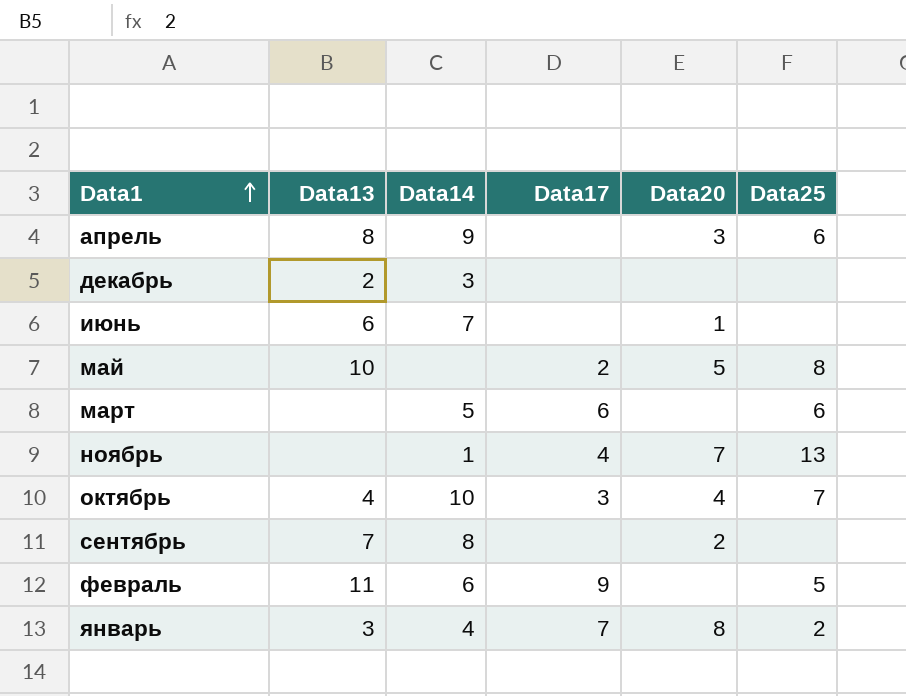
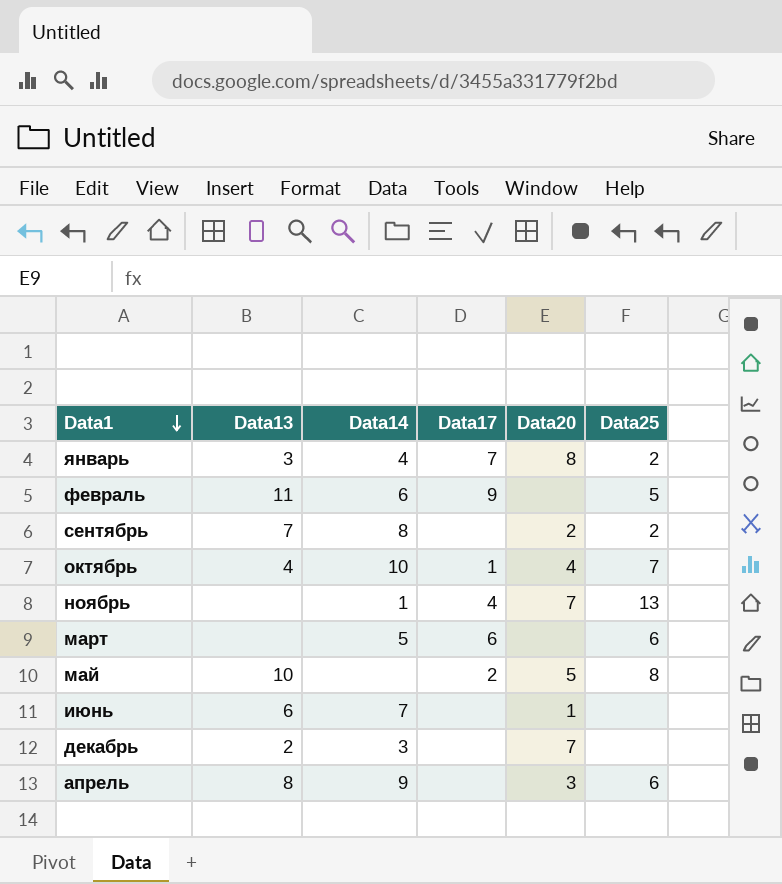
row order: Data1 ascending -> Data1 descending
сентябрь | Data25: none -> 2
октябрь | Data17: 3 -> 1
декабрь | Data20: none -> 7

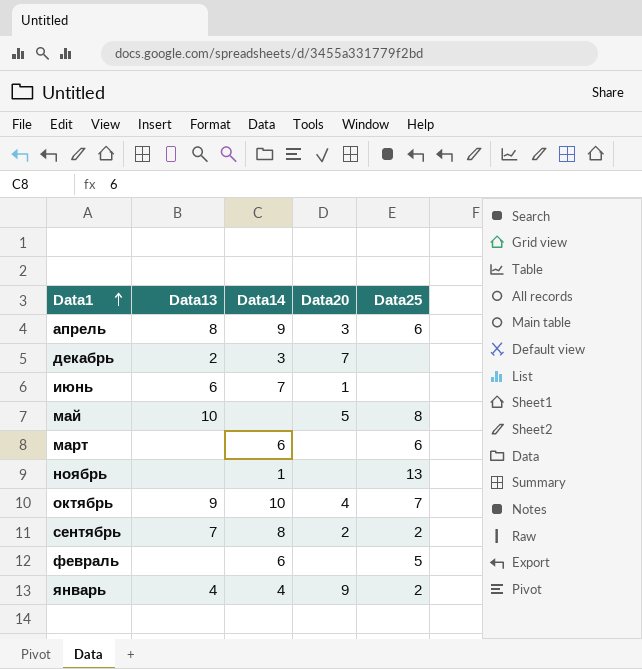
row order: Data1 descending -> Data1 ascending
column Data17 | position: 4 -> none
март | Data14: 5 -> 6
ноябрь | Data20: 7 -> none
октябрь | Data13: 4 -> 9
февраль | Data13: 11 -> none
январь | Data13: 3 -> 4
январь | Data20: 8 -> 9

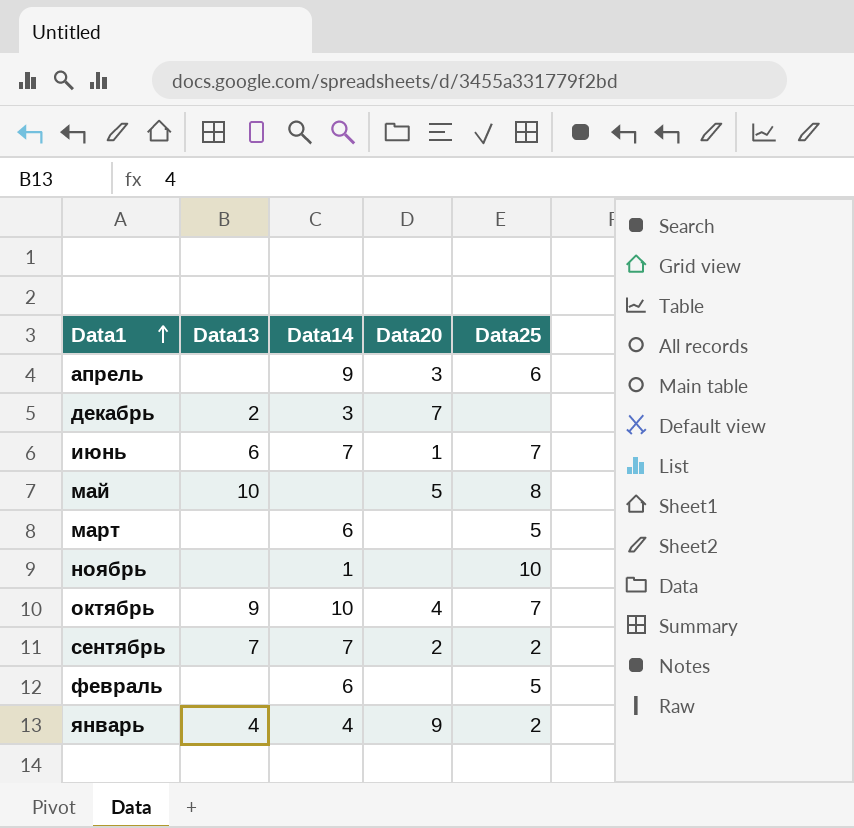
апрель | Data13: 8 -> none
июнь | Data25: none -> 7
март | Data25: 6 -> 5
ноябрь | Data25: 13 -> 10
сентябрь | Data14: 8 -> 7

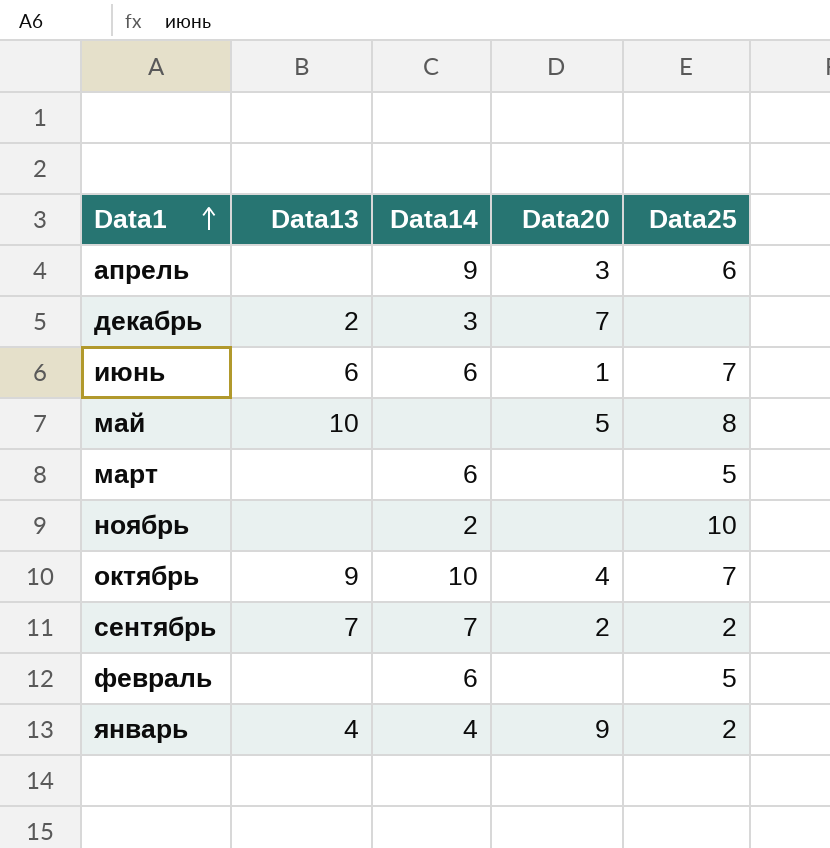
июнь | Data14: 7 -> 6
ноябрь | Data14: 1 -> 2

